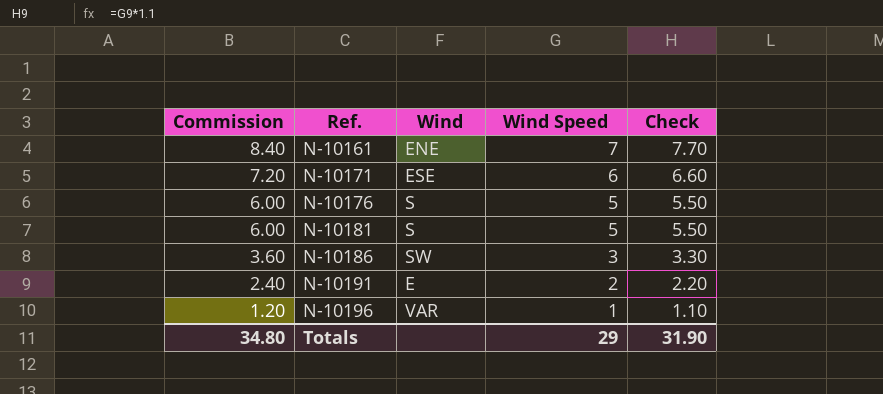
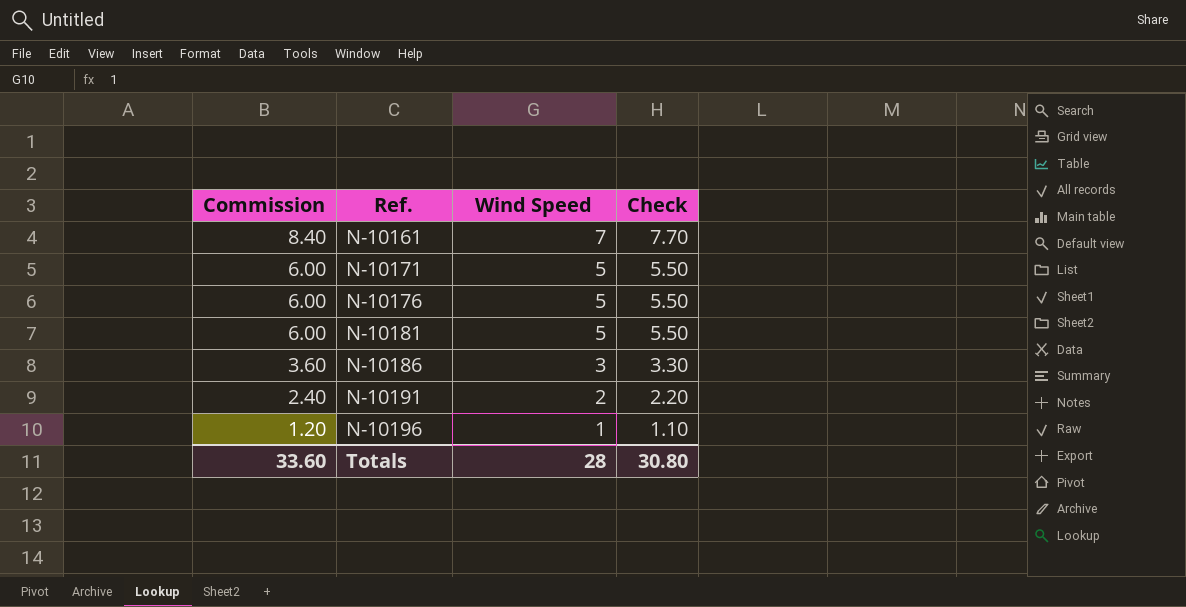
column Wind | position: 3 -> none
N-10171 | Commission: 7.20 -> 6.00
N-10171 | Wind Speed: 6 -> 5
N-10171 | Check: 6.60 -> 5.50
Totals | Commission: 34.80 -> 33.60
Totals | Wind Speed: 29 -> 28
Totals | Check: 31.90 -> 30.80

